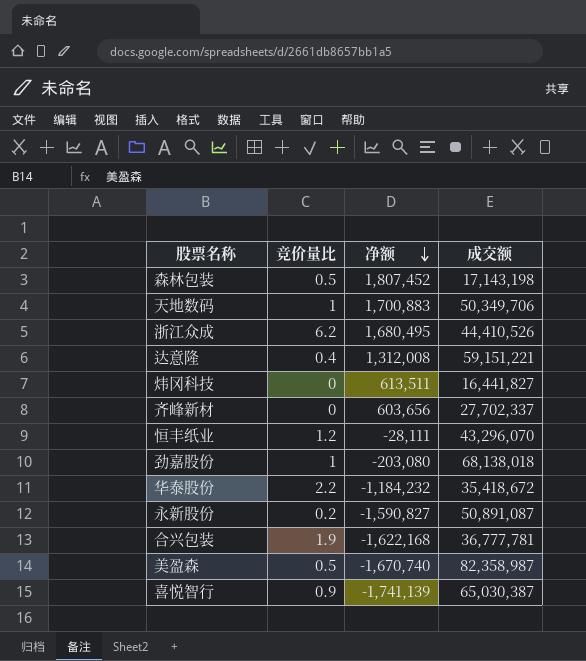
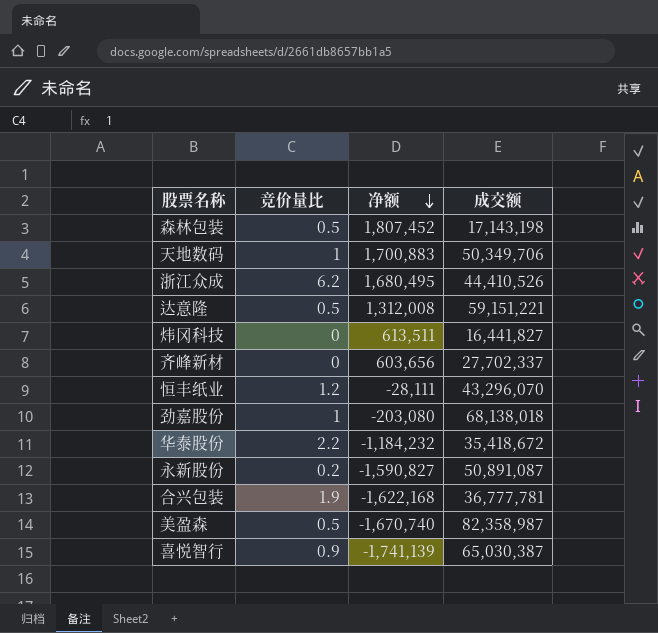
达意隆 | 竞价量比: 0.4 -> 0.5

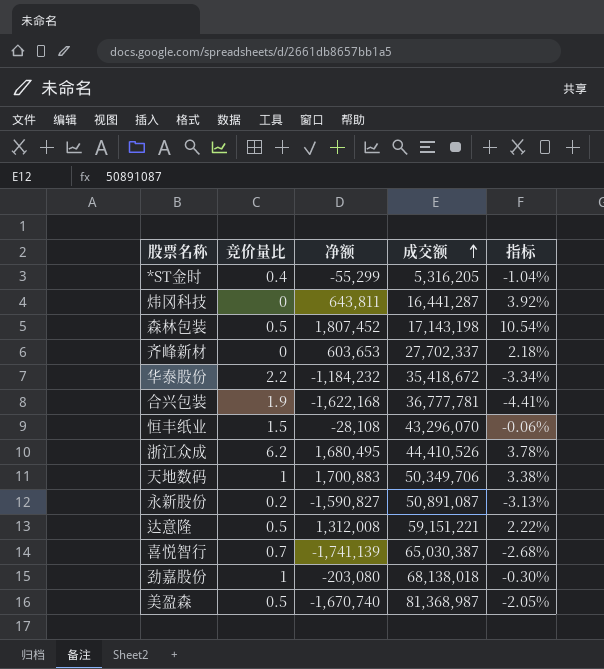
row order: 净额 descending -> 成交额 ascending
column 指标 | formula: none -> [净额] / [成交额]
row *ST金时: none -> 0.4 | -55,299 | 5,316,205 | -1.04%
炜冈科技 | 净额: 613,511 -> 643,811
炜冈科技 | 成交额: 16,441,827 -> 16,441,287
齐峰新材 | 净额: 603,656 -> 603,653
恒丰纸业 | 竞价量比: 1.2 -> 1.5
恒丰纸业 | 净额: -28,111 -> -28,108
喜悦智行 | 竞价量比: 0.9 -> 0.7
美盈森 | 成交额: 82,358,987 -> 81,368,987

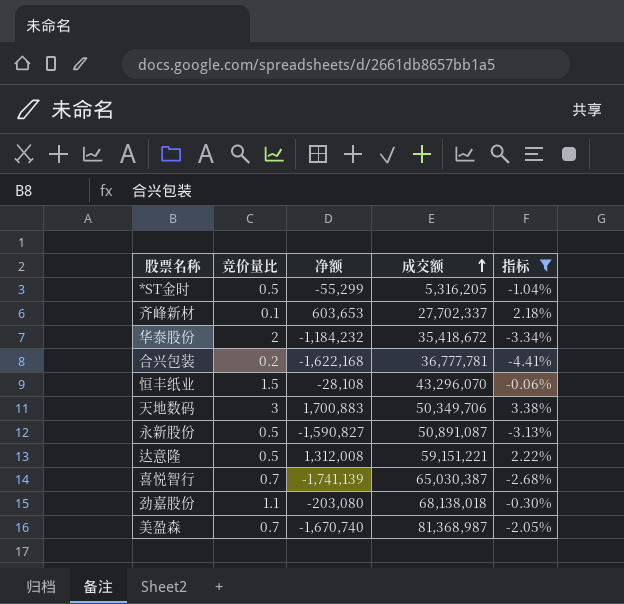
filter: none -> 指标 <= 3.38%
*ST金时 | 竞价量比: 0.4 -> 0.5
齐峰新材 | 竞价量比: 0 -> 0.1
华泰股份 | 竞价量比: 2.2 -> 2
合兴包装 | 竞价量比: 1.9 -> 0.2
天地数码 | 竞价量比: 1 -> 3
永新股份 | 竞价量比: 0.2 -> 0.5
劲嘉股份 | 竞价量比: 1 -> 1.1
美盈森 | 竞价量比: 0.5 -> 0.7

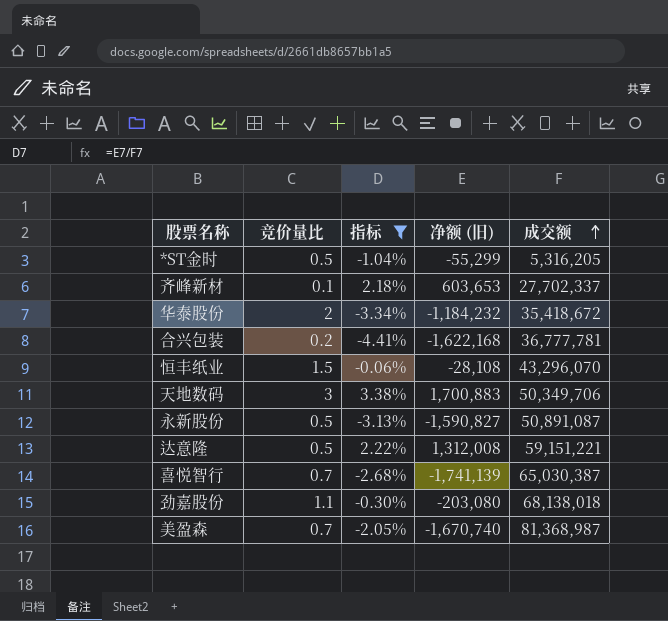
column 指标 | position: 5 -> 3
column name: 净额 -> 净额 (旧)

